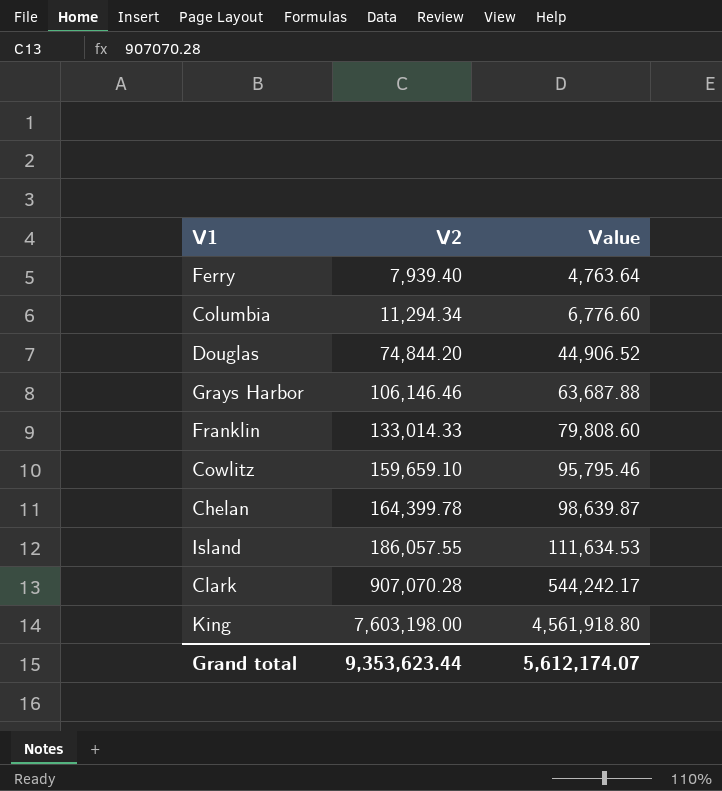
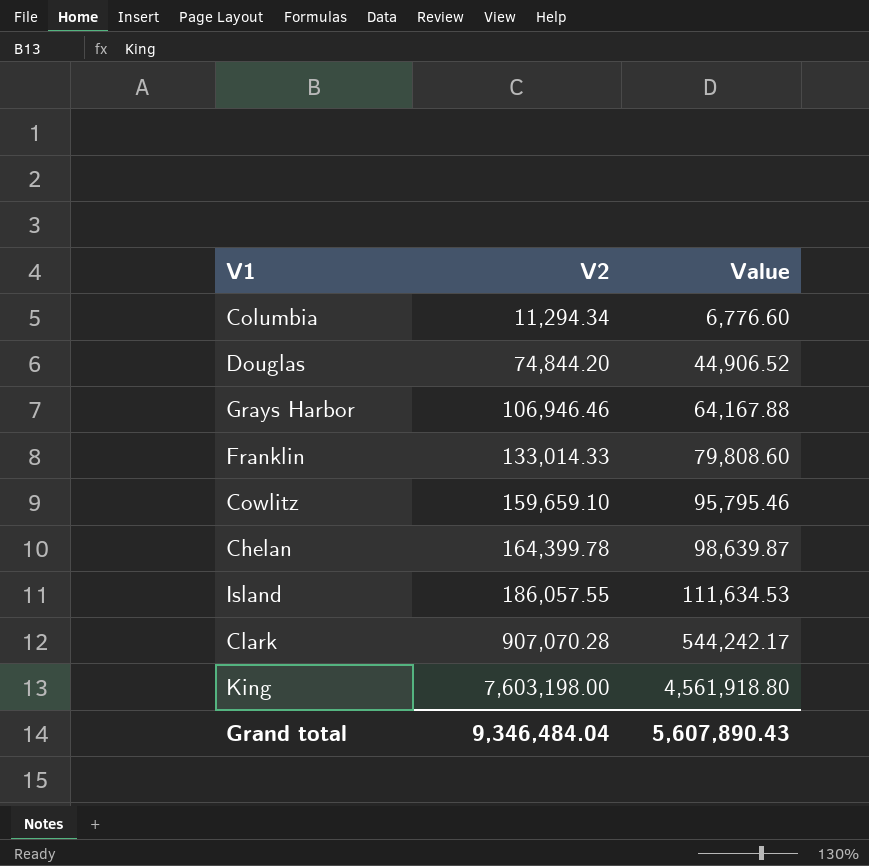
row Ferry: 7,939.40 | 4,763.64 -> none
Grays Harbor | V2: 106,146.46 -> 106,946.46
Grays Harbor | Value: 63,687.88 -> 64,167.88
Grand total | V2: 9,353,623.44 -> 9,346,484.04
Grand total | Value: 5,612,174.07 -> 5,607,890.43

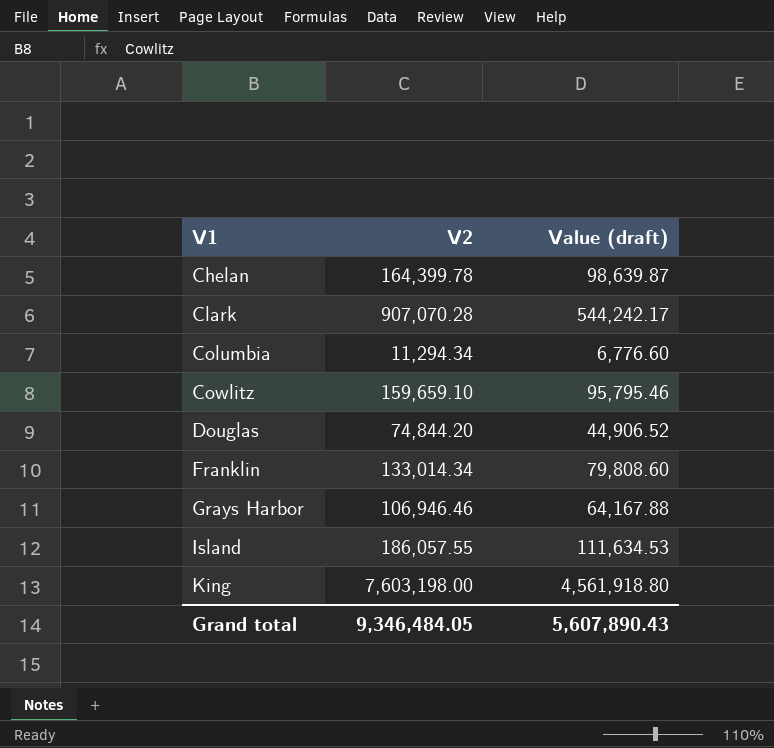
row order: V2 ascending -> V1 ascending
column name: Value -> Value (draft)
Franklin | V2: 133,014.33 -> 133,014.34
Grand total | V2: 9,346,484.04 -> 9,346,484.05

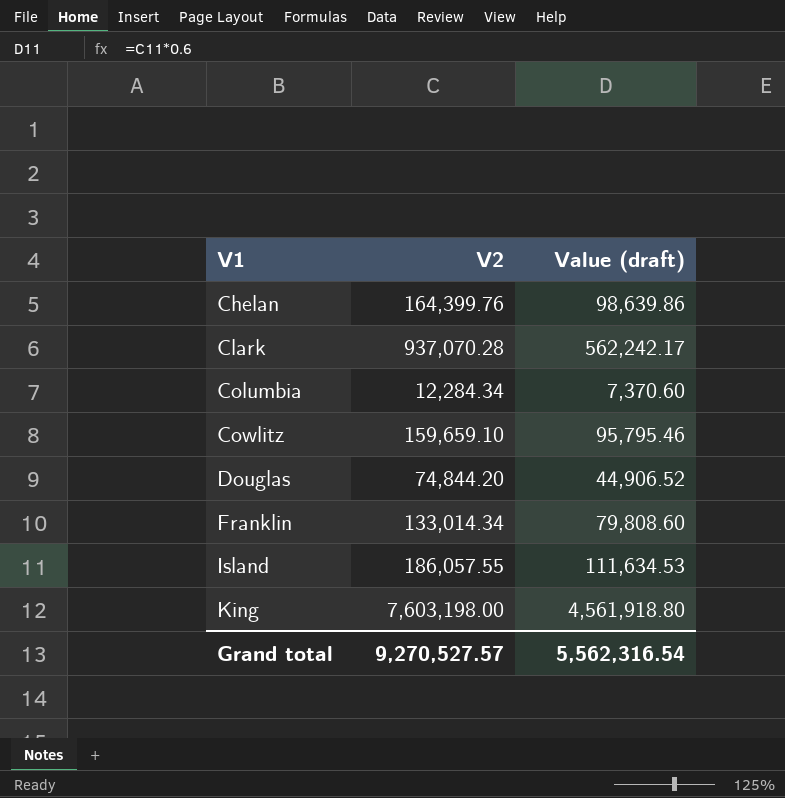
row Grays Harbor: 106,946.46 | 64,167.88 -> none
Chelan | V2: 164,399.78 -> 164,399.76
Chelan | Value (draft): 98,639.87 -> 98,639.86
Clark | V2: 907,070.28 -> 937,070.28
Clark | Value (draft): 544,242.17 -> 562,242.17
Columbia | V2: 11,294.34 -> 12,284.34
Columbia | Value (draft): 6,776.60 -> 7,370.60
Grand total | V2: 9,346,484.05 -> 9,270,527.57
Grand total | Value (draft): 5,607,890.43 -> 5,562,316.54

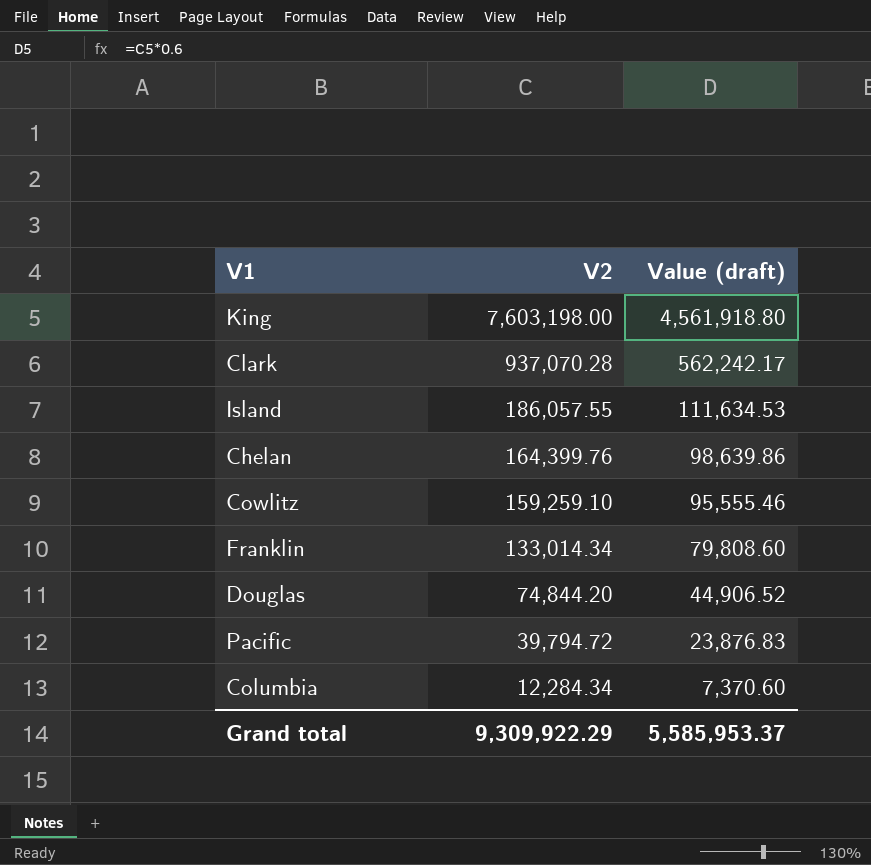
row order: V1 ascending -> V2 descending
Cowlitz | V2: 159,659.10 -> 159,259.10
Cowlitz | Value (draft): 95,795.46 -> 95,555.46
row Pacific: none -> 39,794.72 | 23,876.83
Grand total | V2: 9,270,527.57 -> 9,309,922.29
Grand total | Value (draft): 5,562,316.54 -> 5,585,953.37

